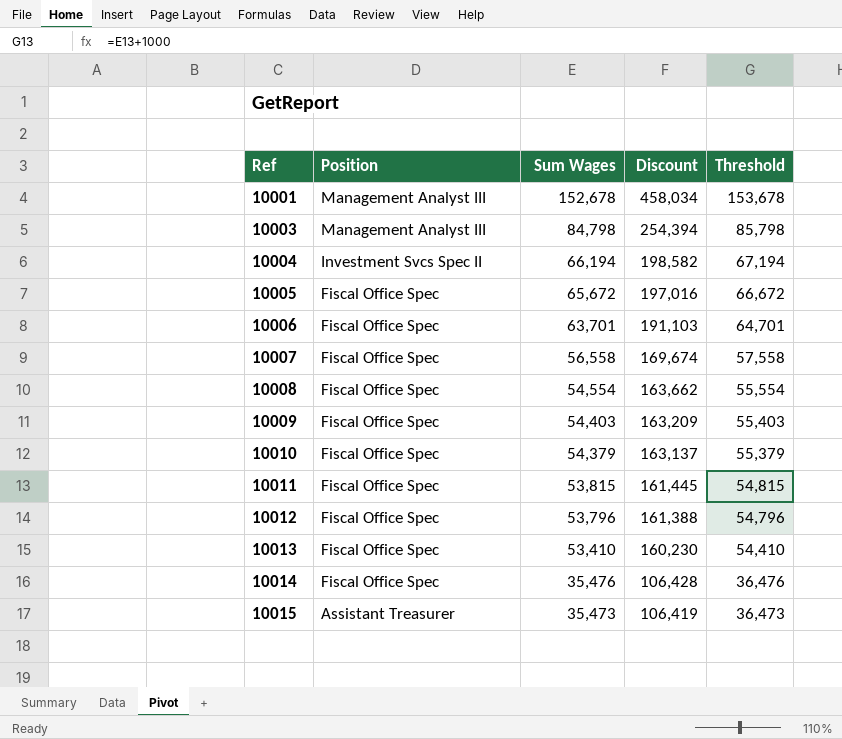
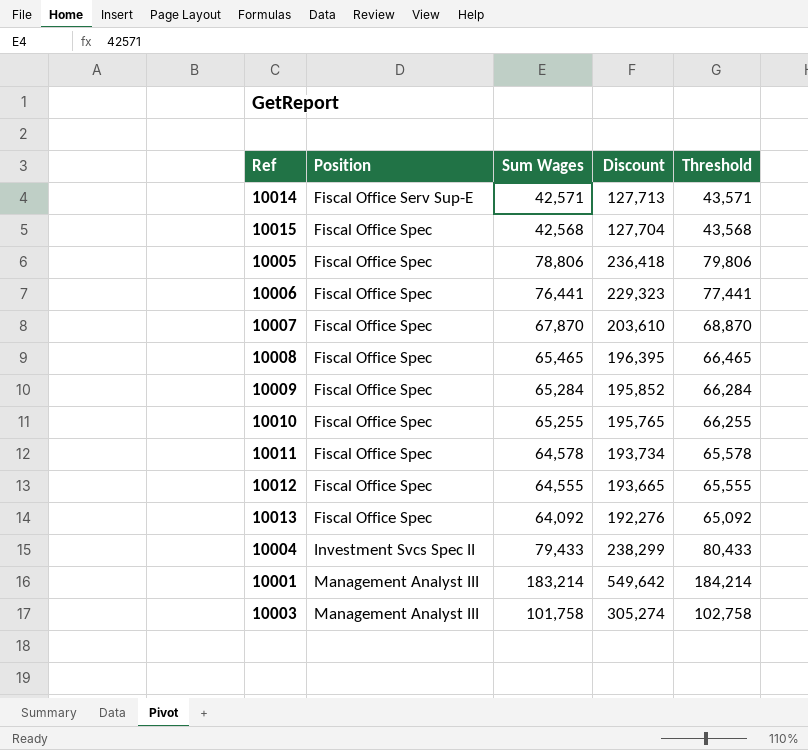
row order: Ref ascending -> Position ascending
10014 | Position: Fiscal Office Spec -> Fiscal Office Serv Sup-E
10014 | Sum Wages: 35,476 -> 42,571
10014 | Discount: 106,428 -> 127,713
10014 | Threshold: 36,476 -> 43,571
10015 | Position: Assistant Treasurer -> Fiscal Office Spec
10015 | Sum Wages: 35,473 -> 42,568
10015 | Discount: 106,419 -> 127,704
10015 | Threshold: 36,473 -> 43,568
10005 | Sum Wages: 65,672 -> 78,806
10005 | Discount: 197,016 -> 236,418
10005 | Threshold: 66,672 -> 79,806
10006 | Sum Wages: 63,701 -> 76,441
10006 | Discount: 191,103 -> 229,323
10006 | Threshold: 64,701 -> 77,441
10007 | Sum Wages: 56,558 -> 67,870
10007 | Discount: 169,674 -> 203,610
10007 | Threshold: 57,558 -> 68,870
10008 | Sum Wages: 54,554 -> 65,465
10008 | Discount: 163,662 -> 196,395
10008 | Threshold: 55,554 -> 66,465
10009 | Sum Wages: 54,403 -> 65,284
10009 | Discount: 163,209 -> 195,852
10009 | Threshold: 55,403 -> 66,284
10010 | Sum Wages: 54,379 -> 65,255
10010 | Discount: 163,137 -> 195,765
10010 | Threshold: 55,379 -> 66,255
10011 | Sum Wages: 53,815 -> 64,578
10011 | Discount: 161,445 -> 193,734
10011 | Threshold: 54,815 -> 65,578
10012 | Sum Wages: 53,796 -> 64,555
10012 | Discount: 161,388 -> 193,665
10012 | Threshold: 54,796 -> 65,555
10013 | Sum Wages: 53,410 -> 64,092
10013 | Discount: 160,230 -> 192,276
10013 | Threshold: 54,410 -> 65,092
10004 | Sum Wages: 66,194 -> 79,433
10004 | Discount: 198,582 -> 238,299
10004 | Threshold: 67,194 -> 80,433
10001 | Sum Wages: 152,678 -> 183,214
10001 | Discount: 458,034 -> 549,642
10001 | Threshold: 153,678 -> 184,214
10003 | Sum Wages: 84,798 -> 101,758
10003 | Discount: 254,394 -> 305,274
10003 | Threshold: 85,798 -> 102,758

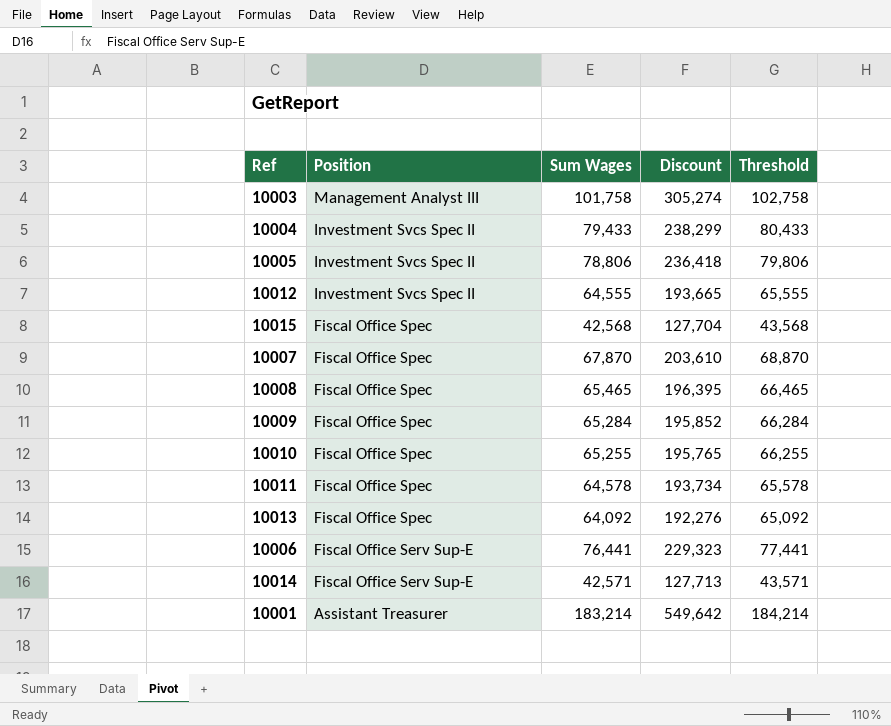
row order: Position ascending -> Position descending
10005 | Position: Fiscal Office Spec -> Investment Svcs Spec II
10012 | Position: Fiscal Office Spec -> Investment Svcs Spec II
10006 | Position: Fiscal Office Spec -> Fiscal Office Serv Sup-E
10001 | Position: Management Analyst III -> Assistant Treasurer

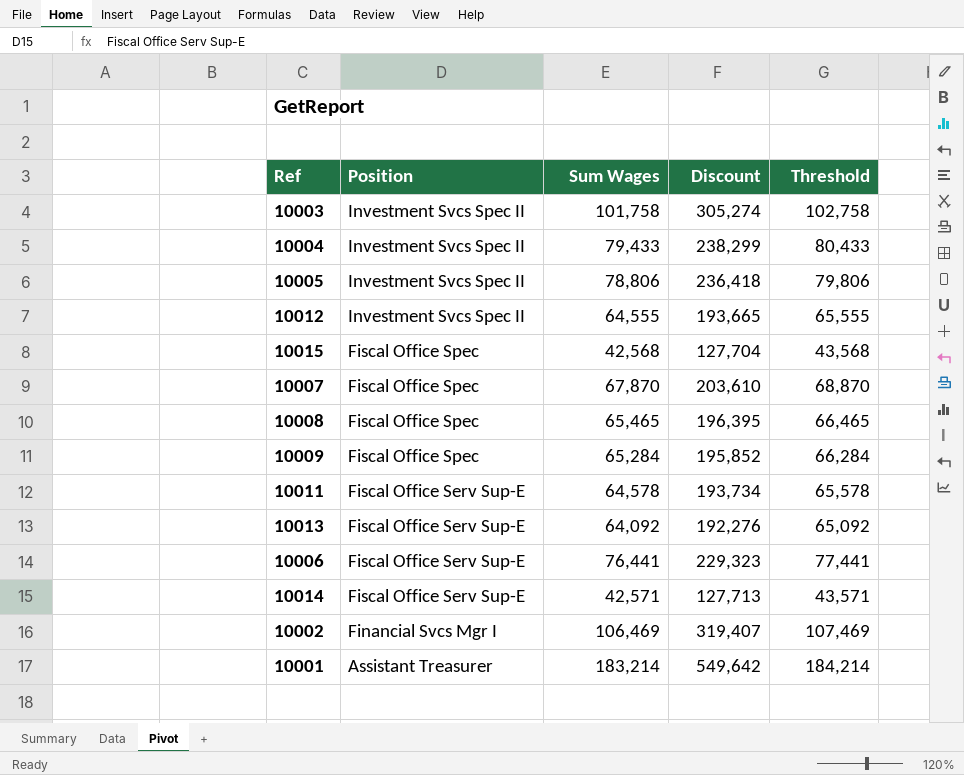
row 10010: Fiscal Office Spec | 65,255 | 195,765 | 66,255 -> none
10003 | Position: Management Analyst III -> Investment Svcs Spec II
10011 | Position: Fiscal Office Spec -> Fiscal Office Serv Sup-E
10013 | Position: Fiscal Office Spec -> Fiscal Office Serv Sup-E
row 10002: none -> Financial Svcs Mgr I | 106,469 | 319,407 | 107,469

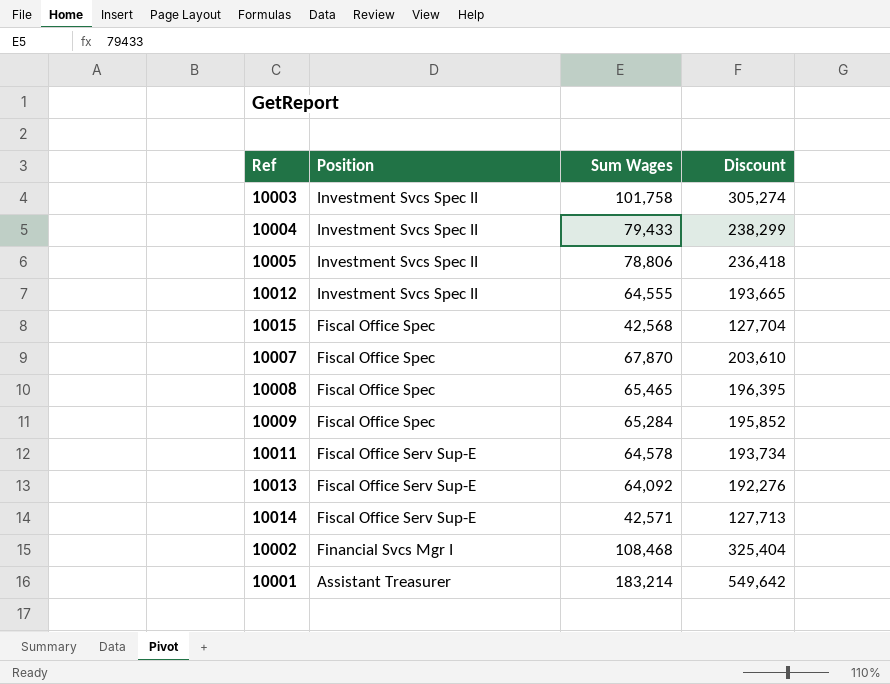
column Threshold | formula: [Sum Wages] + 1000 -> none
row 10006: Fiscal Office Serv Sup-E | 76,441 | 229,323 | 77,441 -> none
10002 | Sum Wages: 106,469 -> 108,468
10002 | Discount: 319,407 -> 325,404

